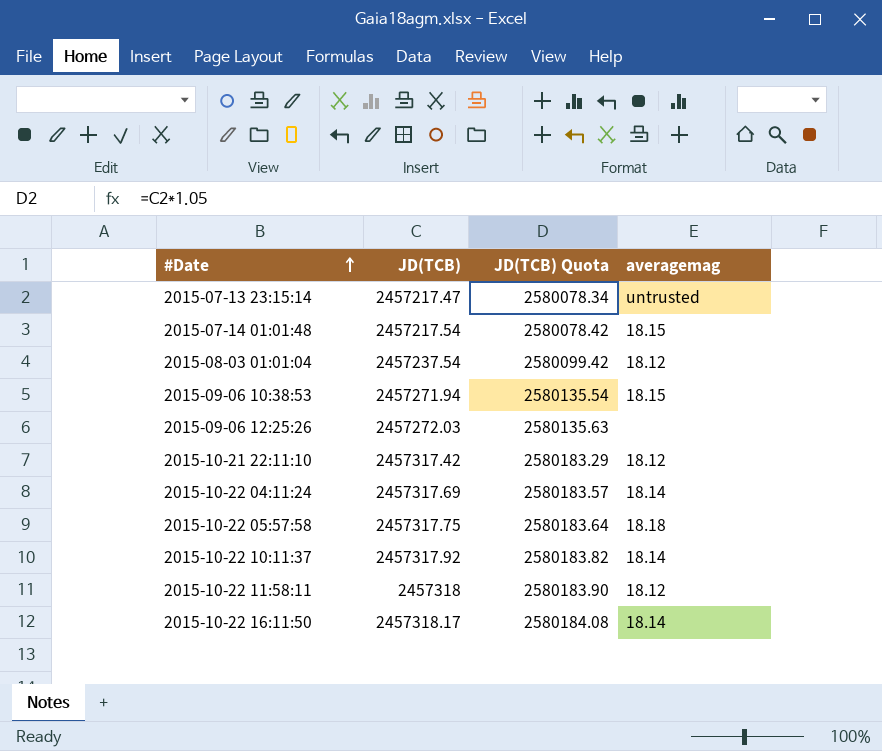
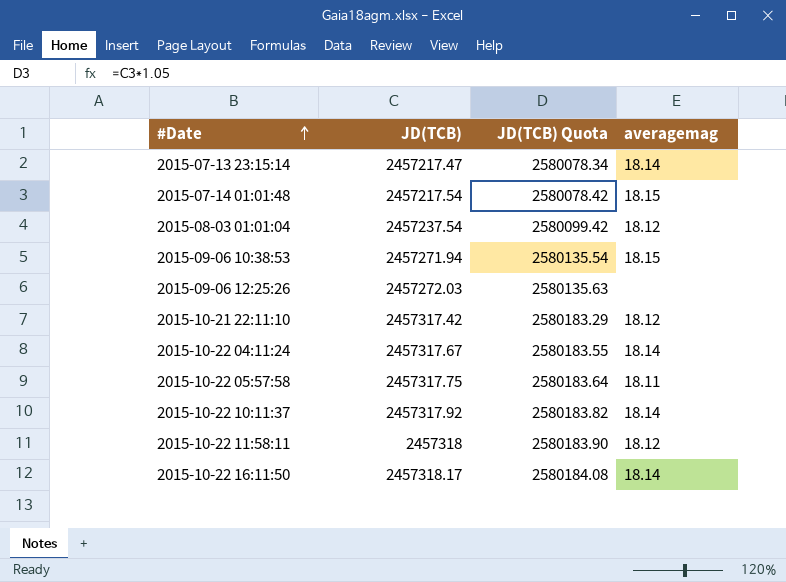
2015-07-13 23:15:14 | averagemag: untrusted -> 18.14
2015-10-22 04:11:24 | JD(TCB): 2457317.69 -> 2457317.67
2015-10-22 04:11:24 | JD(TCB) Quota: 2580183.57 -> 2580183.55
2015-10-22 05:57:58 | averagemag: 18.18 -> 18.11

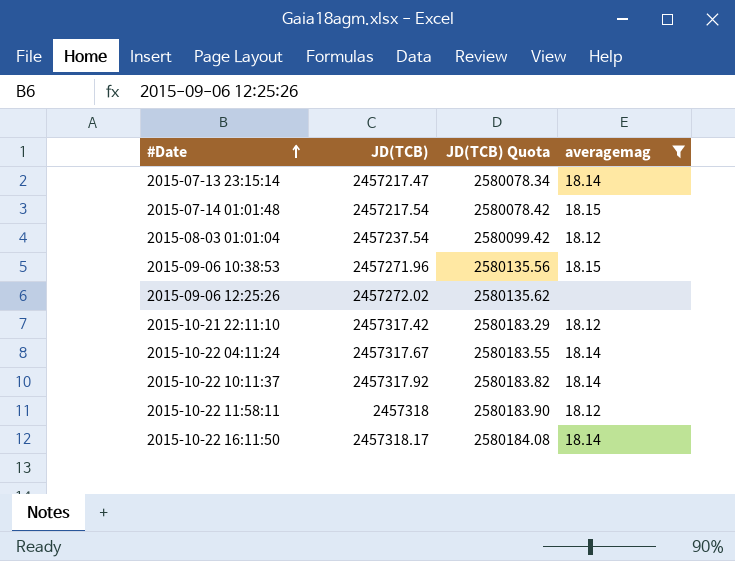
filter: none -> averagemag != 18.11
2015-09-06 10:38:53 | JD(TCB): 2457271.94 -> 2457271.96
2015-09-06 10:38:53 | JD(TCB) Quota: 2580135.54 -> 2580135.56
2015-09-06 12:25:26 | JD(TCB): 2457272.03 -> 2457272.02
2015-09-06 12:25:26 | JD(TCB) Quota: 2580135.63 -> 2580135.62

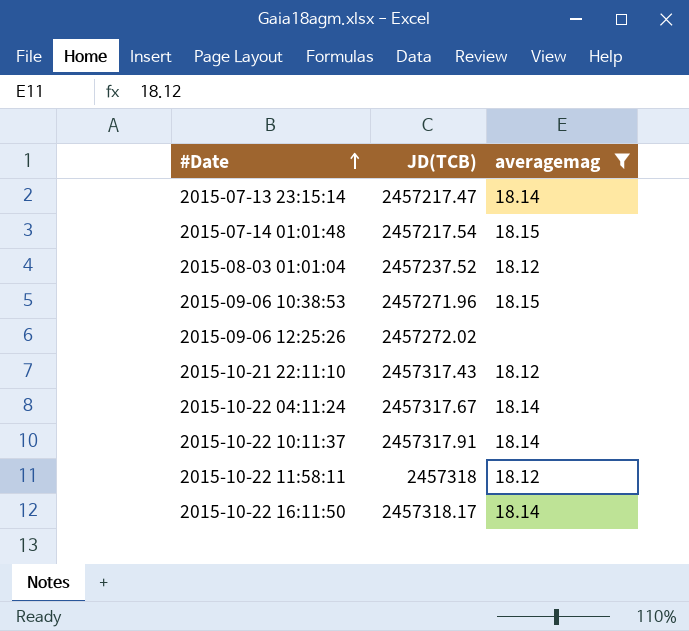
column JD(TCB) Quota | formula: [JD(TCB)] * 1.05 -> none
2015-08-03 01:01:04 | JD(TCB): 2457237.54 -> 2457237.52
2015-10-21 22:11:10 | JD(TCB): 2457317.42 -> 2457317.43
2015-10-22 10:11:37 | JD(TCB): 2457317.92 -> 2457317.91

